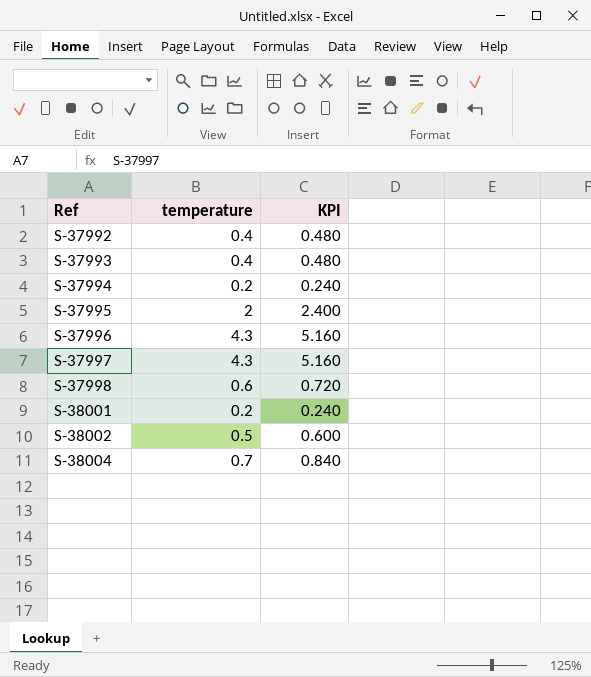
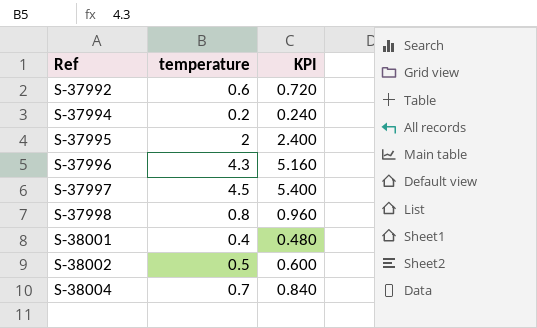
row S-37993: 0.4 | 0.480 -> none
S-37992 | temperature: 0.4 -> 0.6
S-37992 | KPI: 0.480 -> 0.720
S-37997 | temperature: 4.3 -> 4.5
S-37997 | KPI: 5.160 -> 5.400
S-37998 | temperature: 0.6 -> 0.8
S-37998 | KPI: 0.720 -> 0.960
S-38001 | temperature: 0.2 -> 0.4
S-38001 | KPI: 0.240 -> 0.480

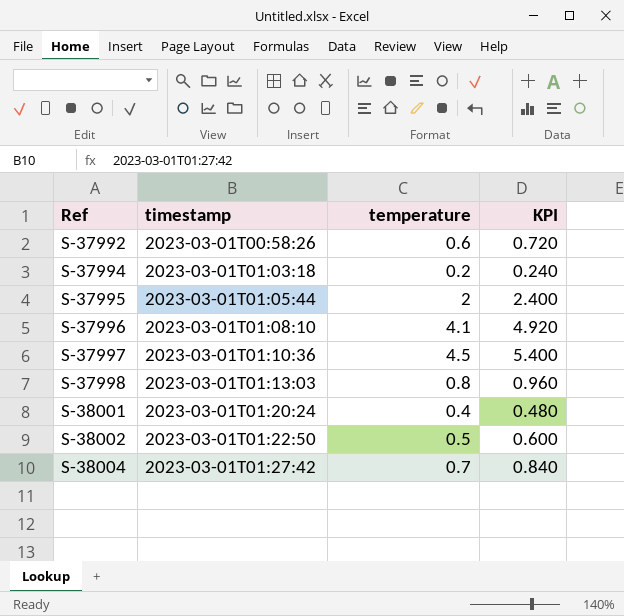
column timestamp | position: none -> 2
S-37996 | temperature: 4.3 -> 4.1
S-37996 | KPI: 5.160 -> 4.920

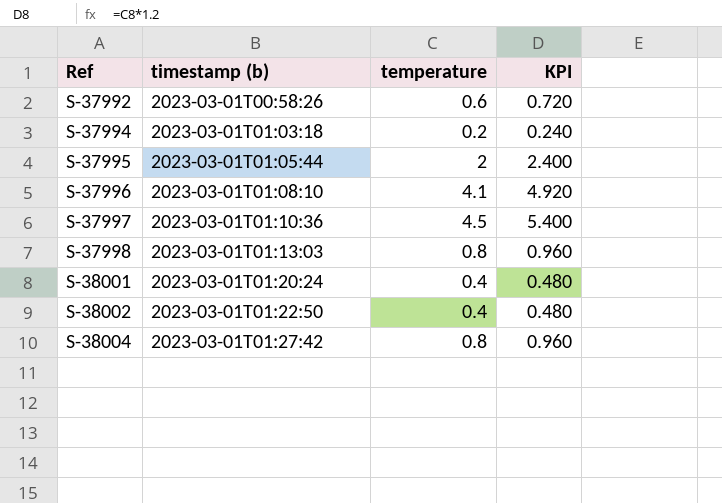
column name: timestamp -> timestamp (b)
S-38002 | temperature: 0.5 -> 0.4
S-38002 | KPI: 0.600 -> 0.480
S-38004 | temperature: 0.7 -> 0.8
S-38004 | KPI: 0.840 -> 0.960

